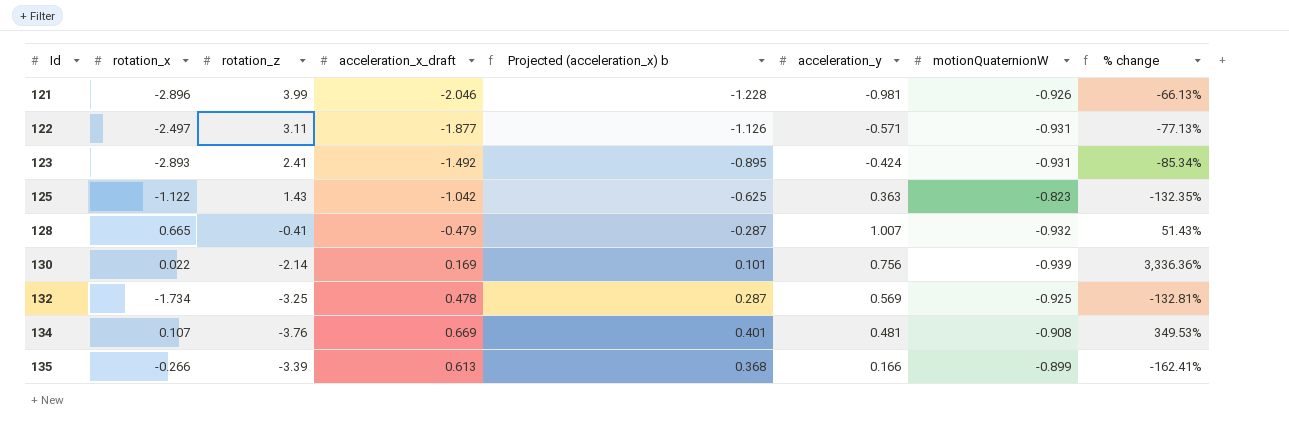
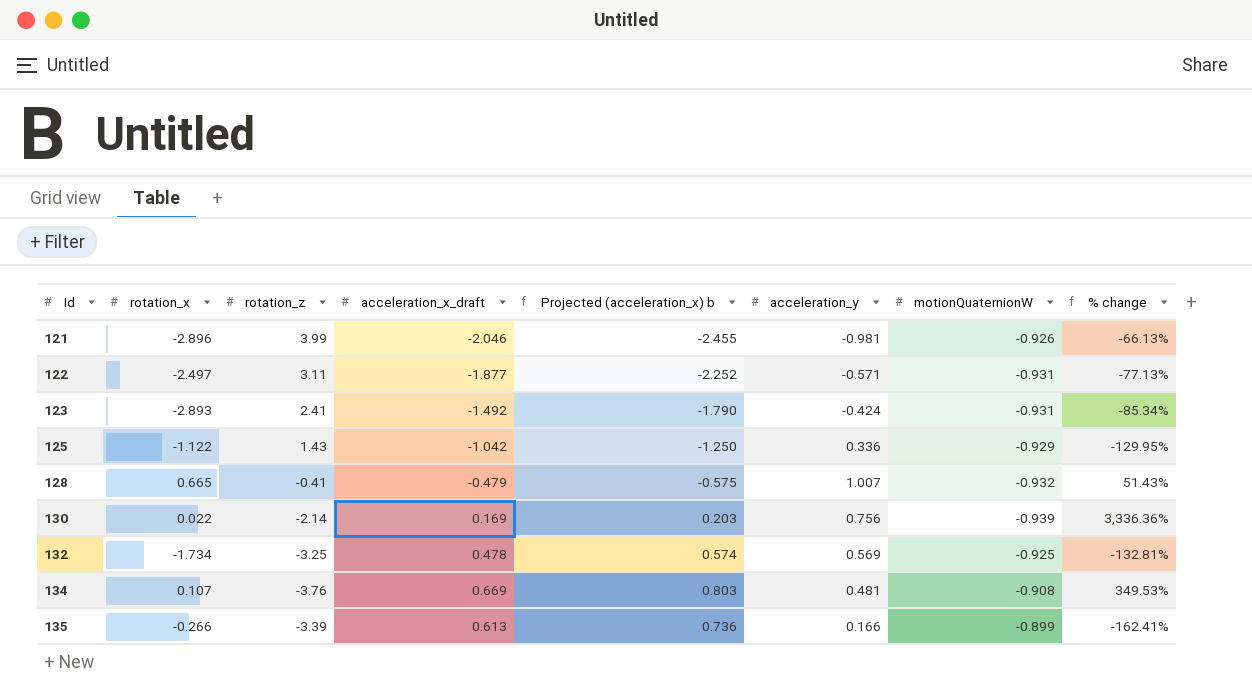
column Projected (acceleration_x) b | formula: [acceleration_x_draft] * 0.6 -> [acceleration_x_draft] * 1.2
125 | acceleration_y: 0.363 -> 0.336
125 | motionQuaternionW: -0.823 -> -0.929
125 | % change: -132.35% -> -129.95%

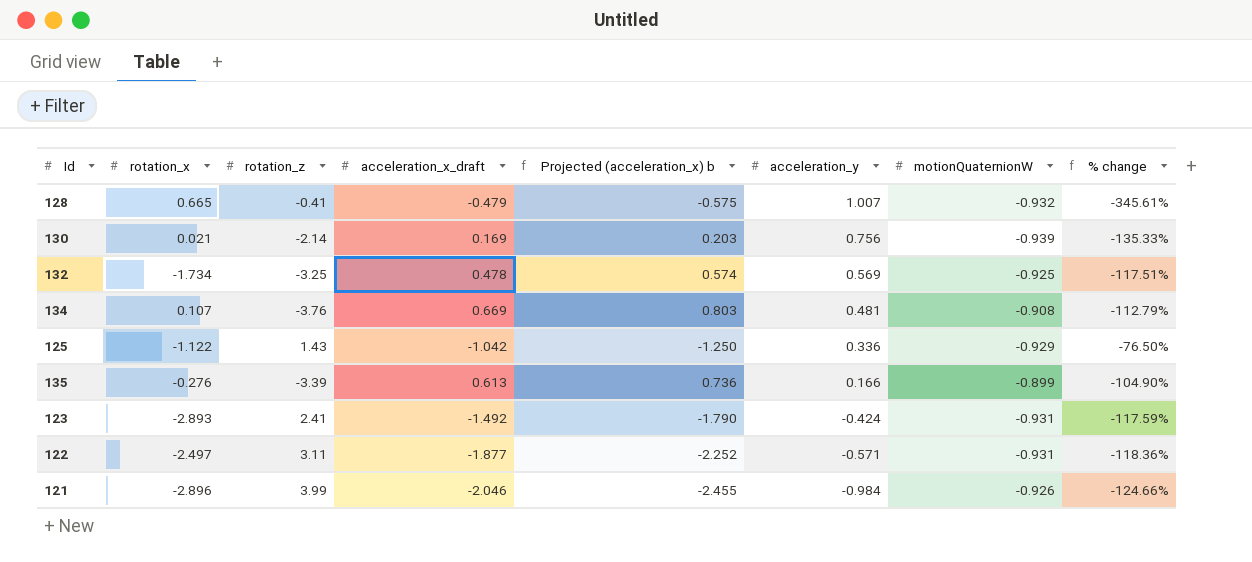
row order: Id ascending -> acceleration_y descending
column % change | formula: ([acceleration_y] - [rotation_x]) / [rotation_x] -> ([acceleration_y] - [rotation_z]) / [rotation_z]
130 | rotation_x: 0.022 -> 0.021
135 | rotation_x: -0.266 -> -0.276
121 | acceleration_y: -0.981 -> -0.984

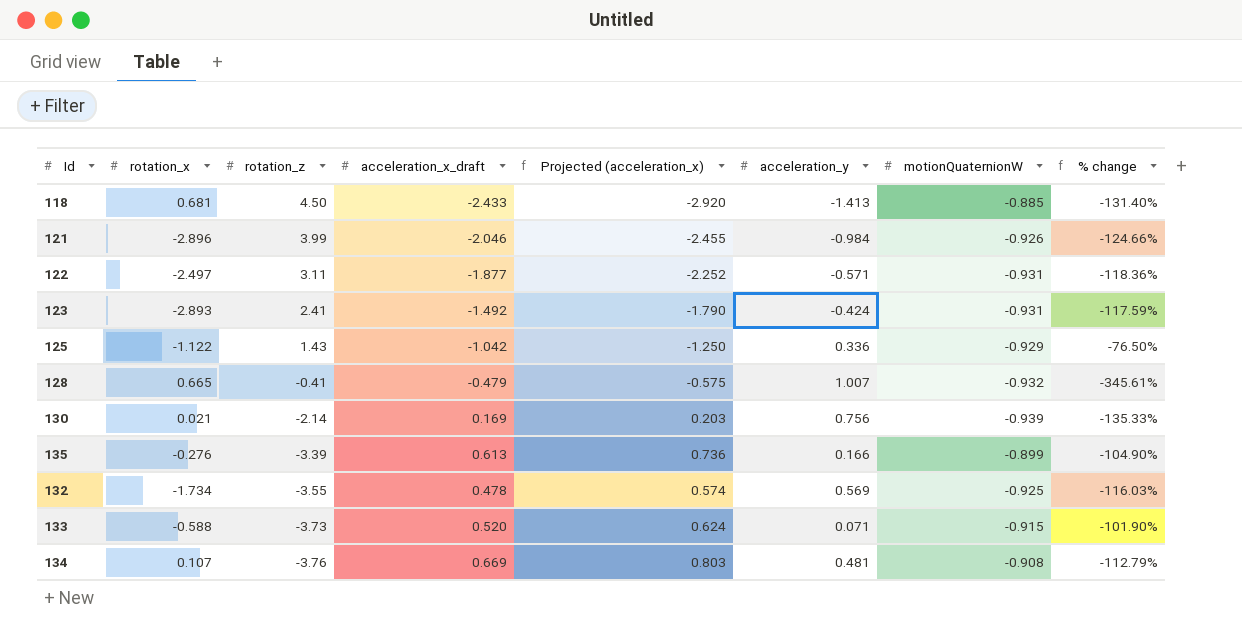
row order: acceleration_y descending -> rotation_z descending
column name: Projected (acceleration_x) b -> Projected (acceleration_x)
row 118: none -> 0.681 | 4.50 | -2.433 | -2.920 | -1.413 | -0.885 | -131.40%
132 | rotation_z: -3.25 -> -3.55
132 | % change: -117.51% -> -116.03%
row 133: none -> -0.588 | -3.73 | 0.520 | 0.624 | 0.071 | -0.915 | -101.90%

